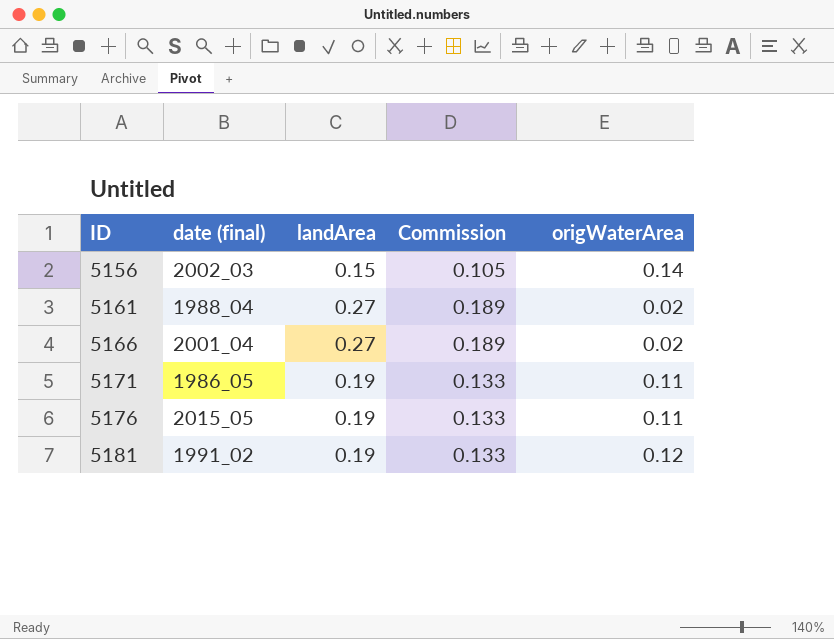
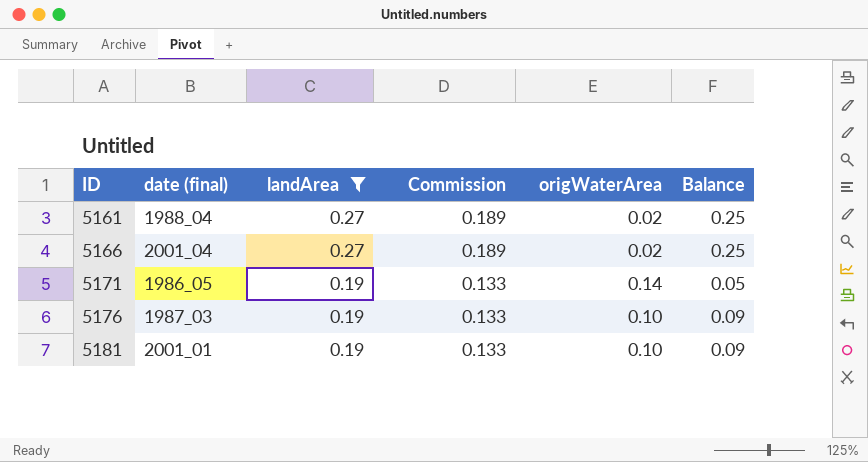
filter: none -> landArea != 0.15
column Balance | formula: none -> [landArea] - [origWaterArea]
5171 | origWaterArea: 0.11 -> 0.14
5176 | date (final): 2015_05 -> 1987_03
5176 | origWaterArea: 0.11 -> 0.10
5181 | date (final): 1991_02 -> 2001_01
5181 | origWaterArea: 0.12 -> 0.10

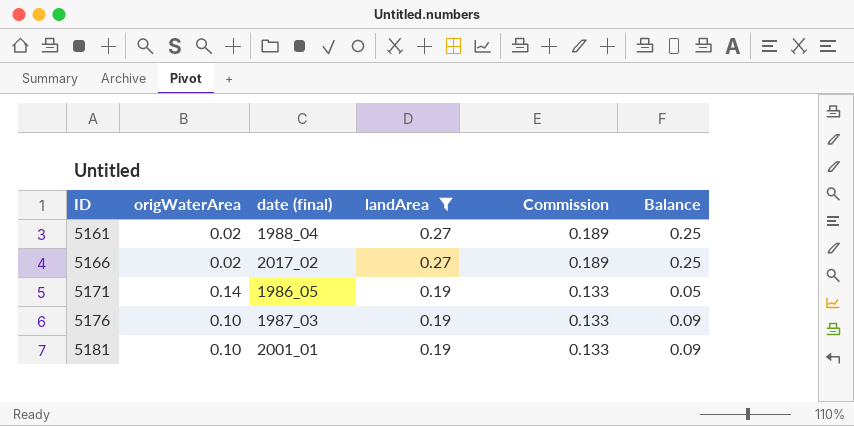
column origWaterArea | position: 5 -> 2
5166 | date (final): 2001_04 -> 2017_02

